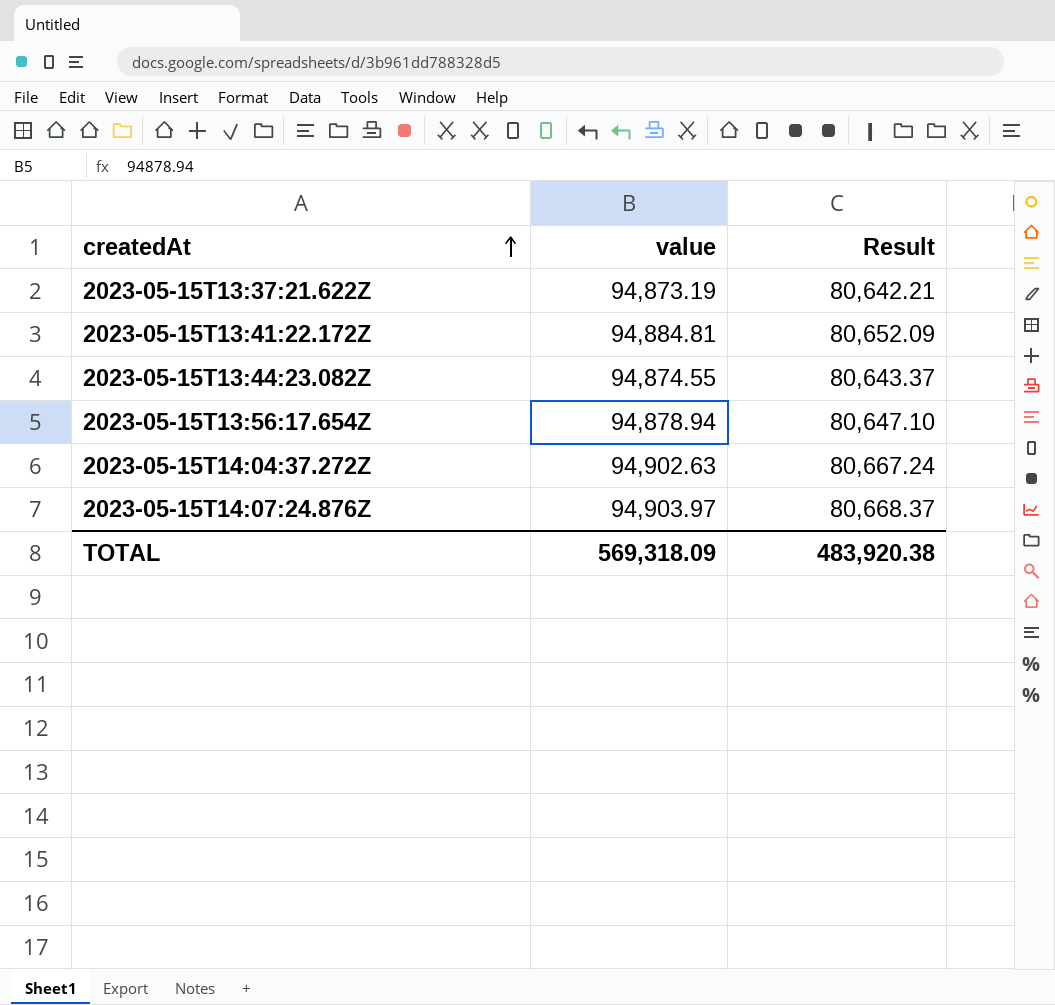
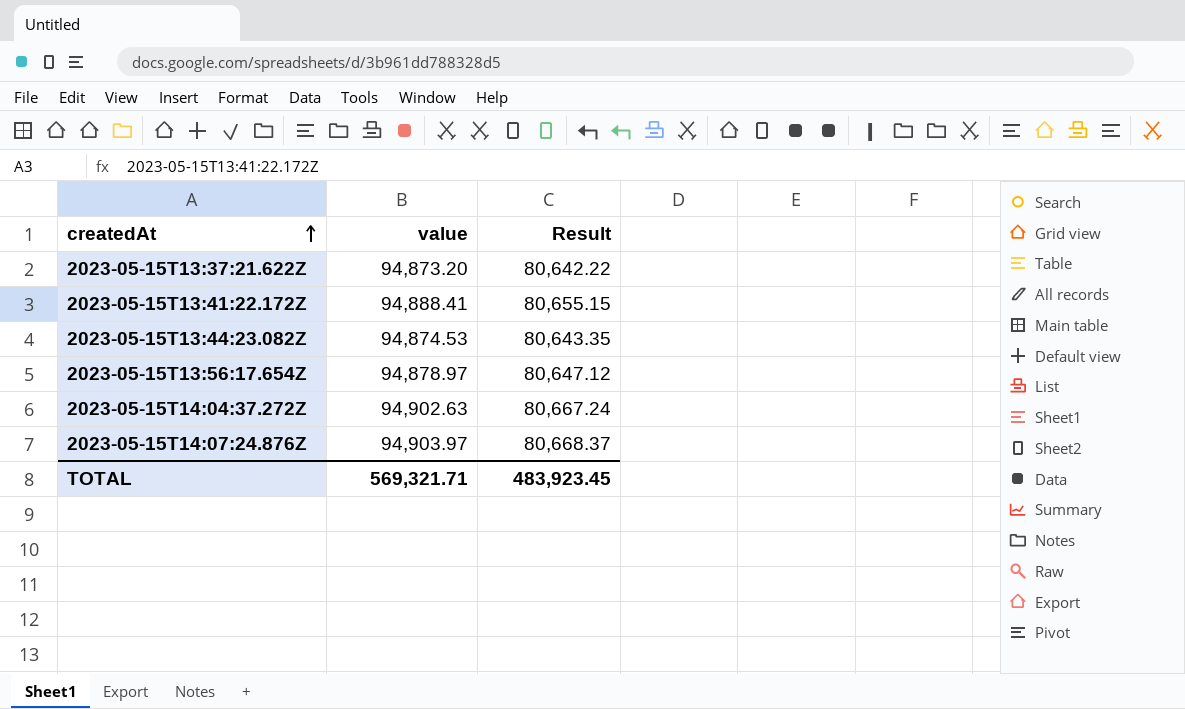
2023-05-15T13:37:21.622Z | value: 94,873.19 -> 94,873.20
2023-05-15T13:37:21.622Z | Result: 80,642.21 -> 80,642.22
2023-05-15T13:41:22.172Z | value: 94,884.81 -> 94,888.41
2023-05-15T13:41:22.172Z | Result: 80,652.09 -> 80,655.15
2023-05-15T13:44:23.082Z | value: 94,874.55 -> 94,874.53
2023-05-15T13:44:23.082Z | Result: 80,643.37 -> 80,643.35
2023-05-15T13:56:17.654Z | value: 94,878.94 -> 94,878.97
2023-05-15T13:56:17.654Z | Result: 80,647.10 -> 80,647.12
TOTAL | value: 569,318.09 -> 569,321.71
TOTAL | Result: 483,920.38 -> 483,923.45

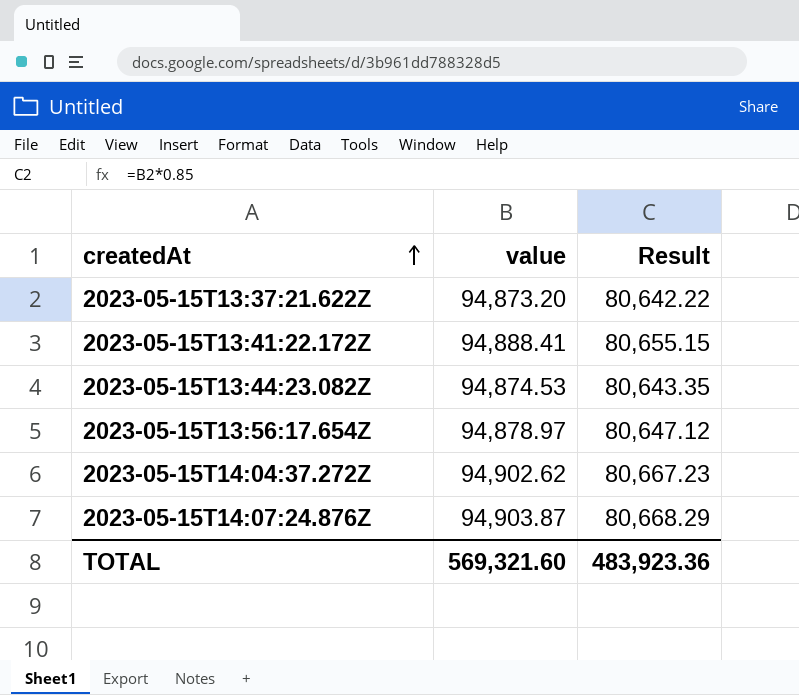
2023-05-15T14:04:37.272Z | value: 94,902.63 -> 94,902.62
2023-05-15T14:04:37.272Z | Result: 80,667.24 -> 80,667.23
2023-05-15T14:07:24.876Z | value: 94,903.97 -> 94,903.87
2023-05-15T14:07:24.876Z | Result: 80,668.37 -> 80,668.29
TOTAL | value: 569,321.71 -> 569,321.60
TOTAL | Result: 483,923.45 -> 483,923.36

